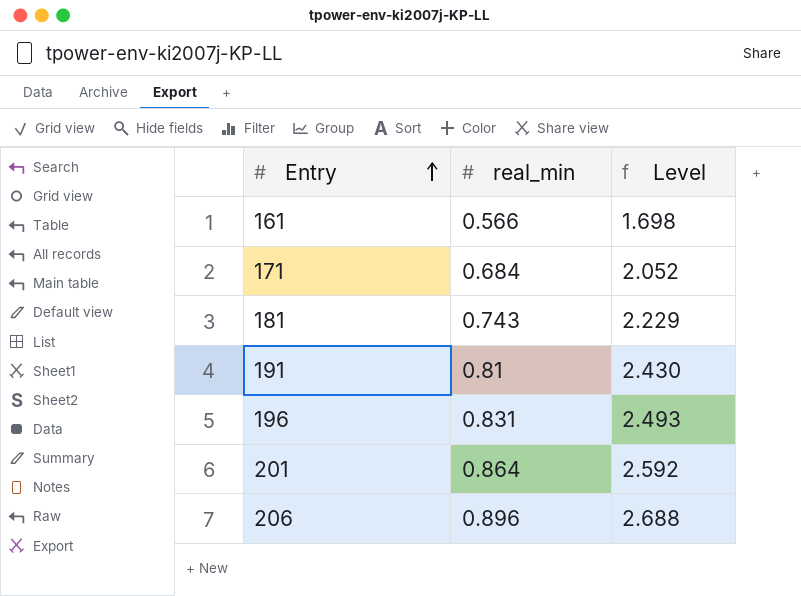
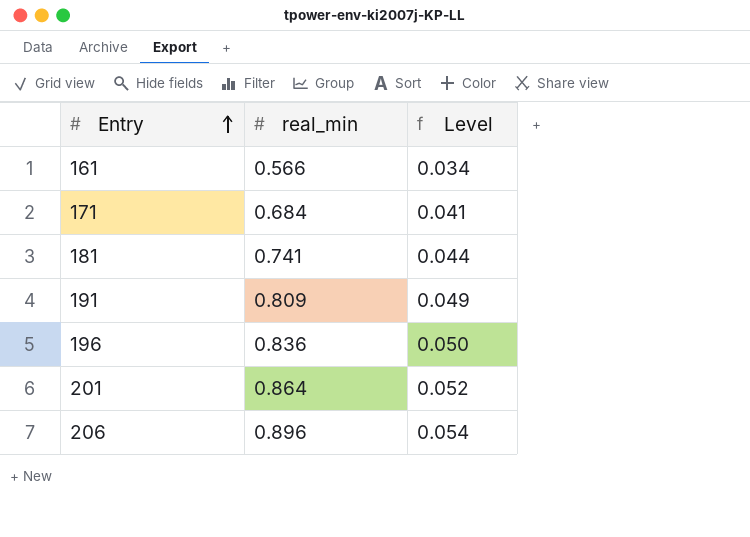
column Level | formula: [real_min] * 3 -> [real_min] * 0.06
181 | real_min: 0.743 -> 0.741
191 | real_min: 0.81 -> 0.809
196 | real_min: 0.831 -> 0.836

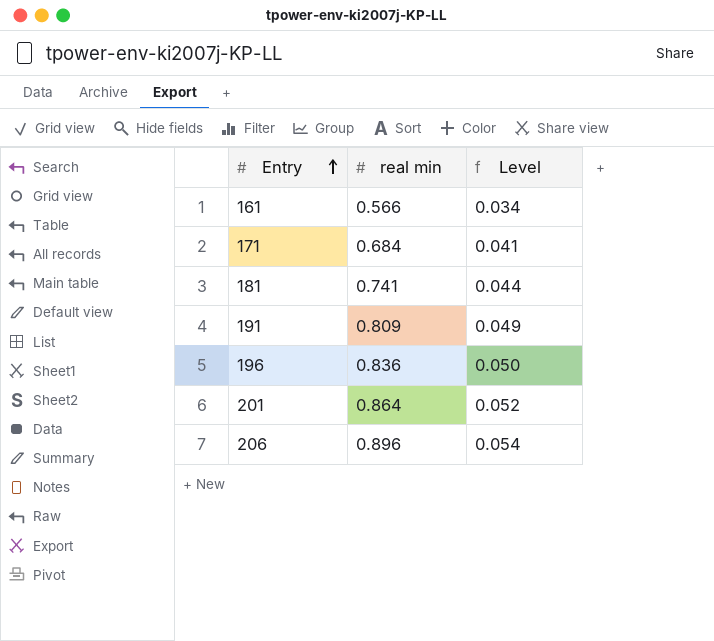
column name: real_min -> real min

